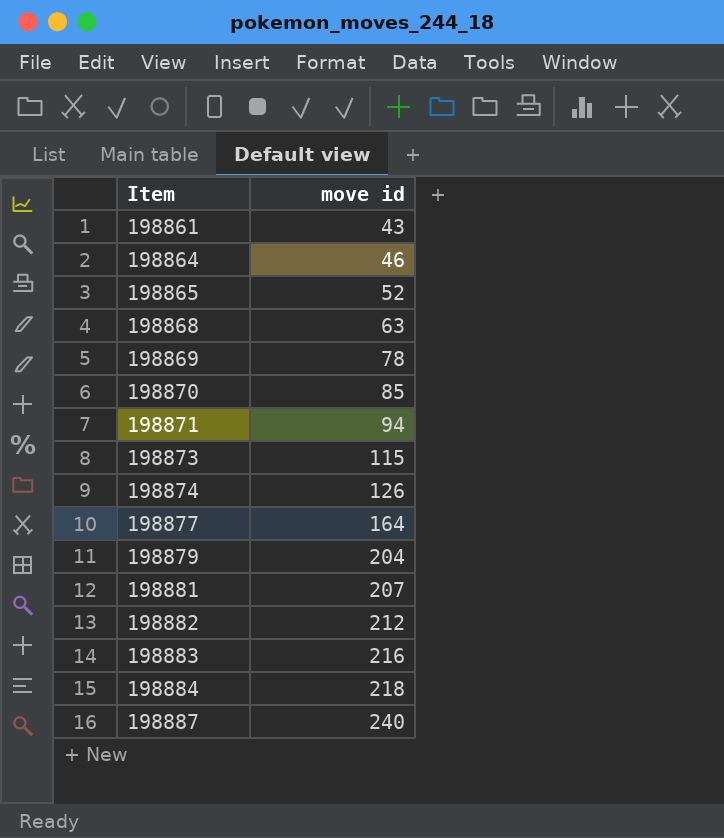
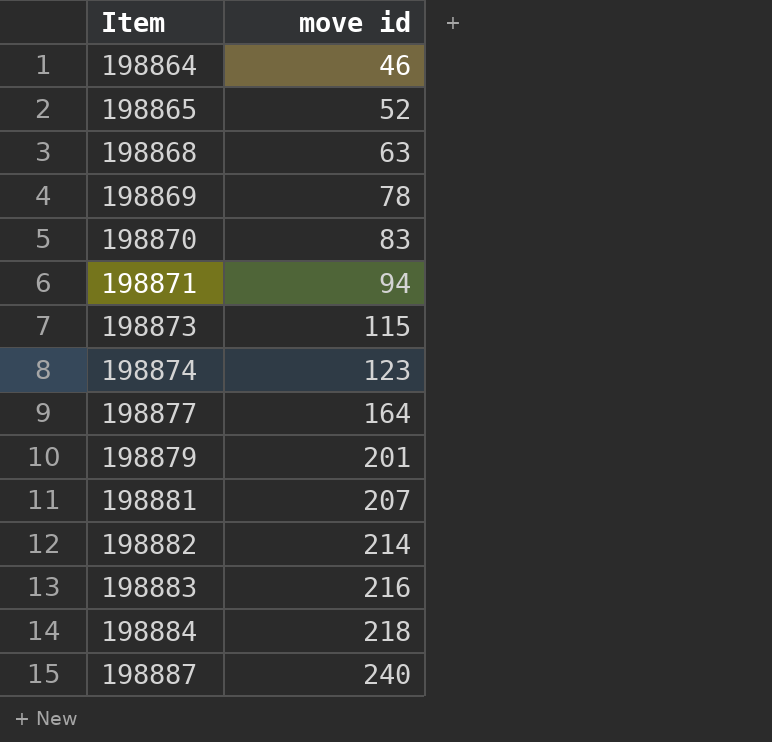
row 198861: 43 -> none
198870 | move id: 85 -> 83
198874 | move id: 126 -> 123
198879 | move id: 204 -> 201
198882 | move id: 212 -> 214

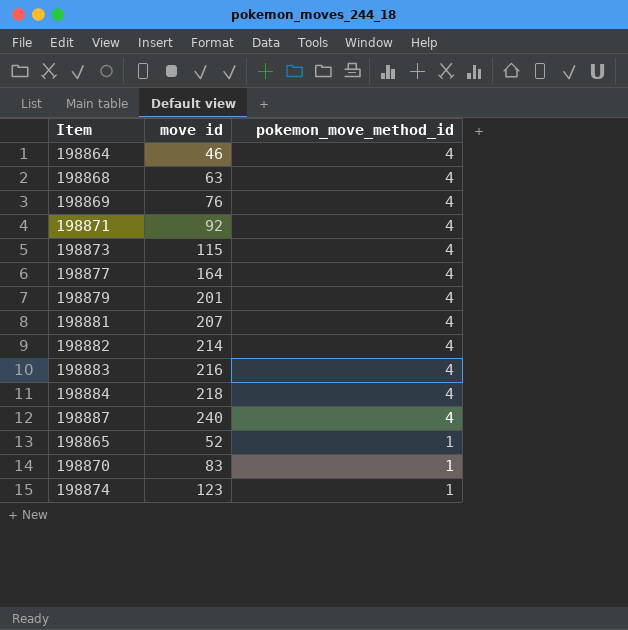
row order: Item ascending -> pokemon_move_method_id descending
column pokemon_move_method_id | position: none -> 3
198869 | move id: 78 -> 76
198871 | move id: 94 -> 92

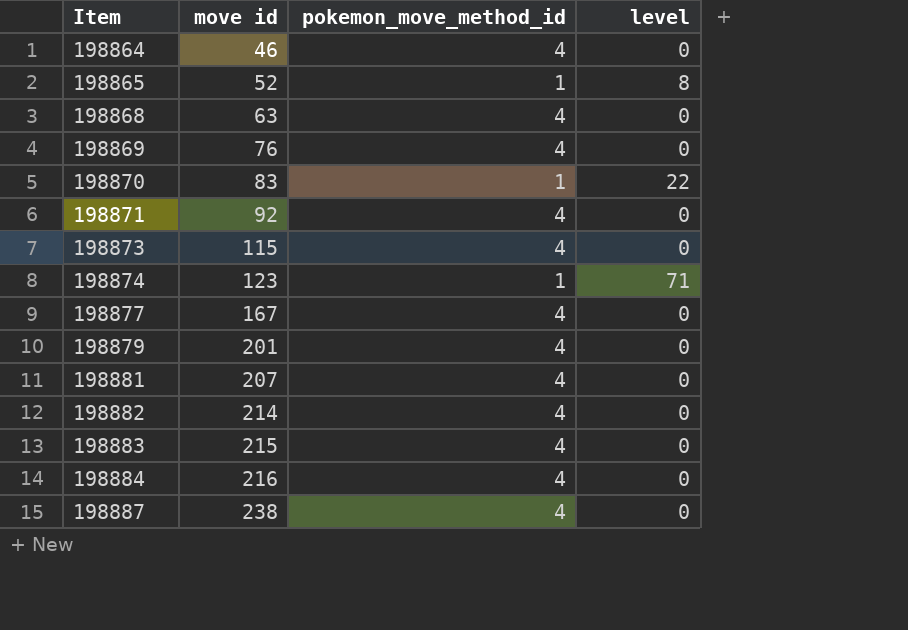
row order: pokemon_move_method_id descending -> Item ascending
column level | position: none -> 4
198877 | move id: 164 -> 167
198883 | move id: 216 -> 215
198884 | move id: 218 -> 216
198887 | move id: 240 -> 238

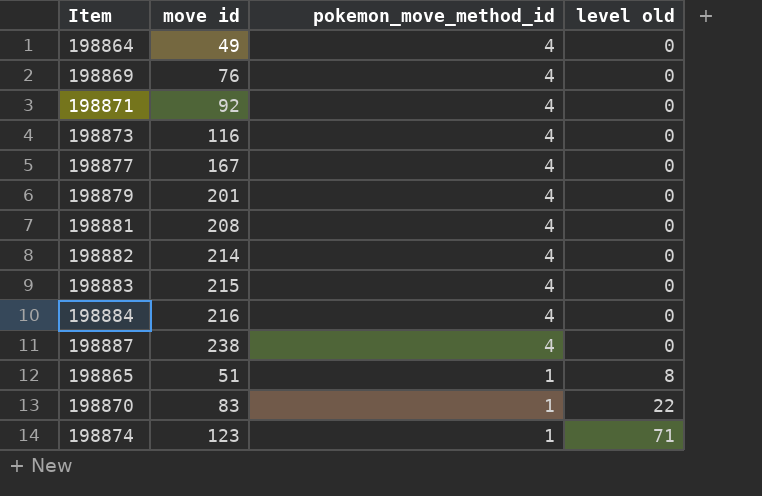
row order: Item ascending -> pokemon_move_method_id descending
column name: level -> level old
row 198868: 63 | 4 | 0 -> none
198864 | move id: 46 -> 49
198873 | move id: 115 -> 116
198881 | move id: 207 -> 208
198865 | move id: 52 -> 51

